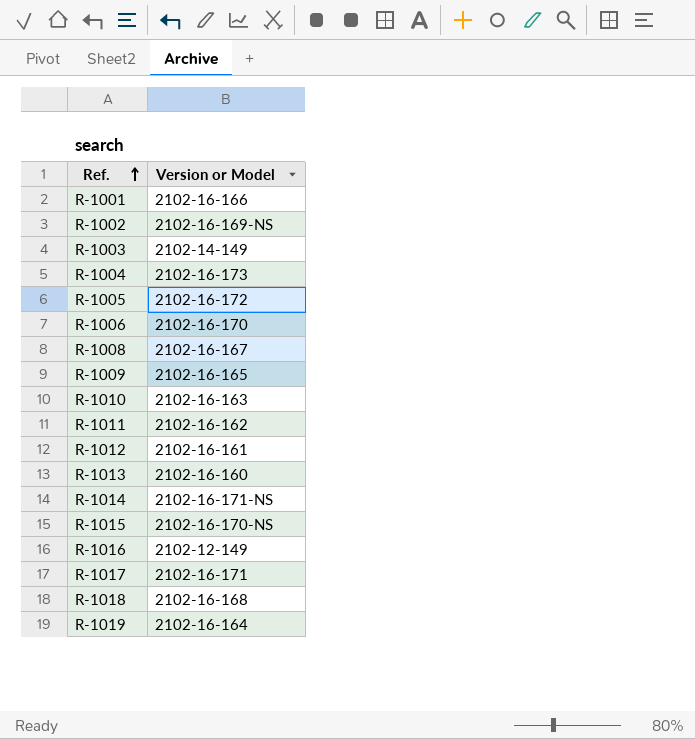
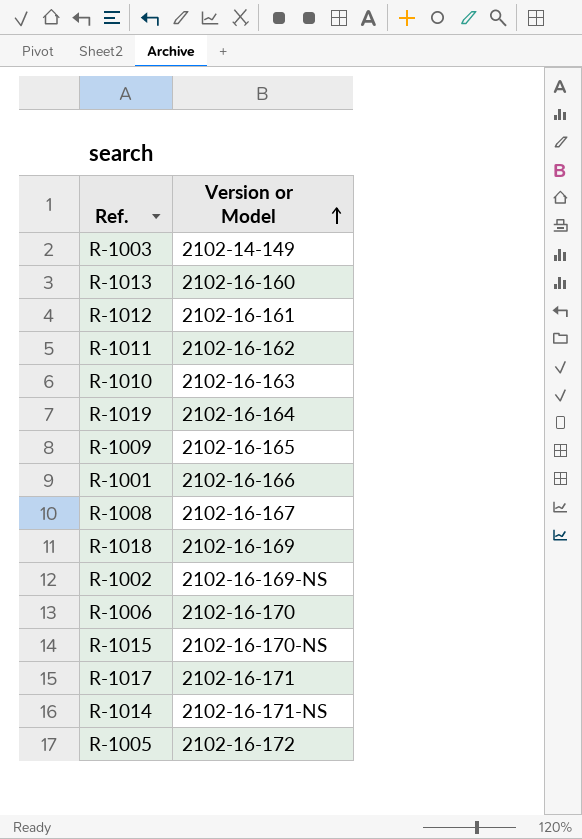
row order: Ref. ascending -> Version or Model ascending
row R-1004: 2102-16-173 -> none
row R-1016: 2102-12-149 -> none
R-1018 | Version or Model: 2102-16-168 -> 2102-16-169

